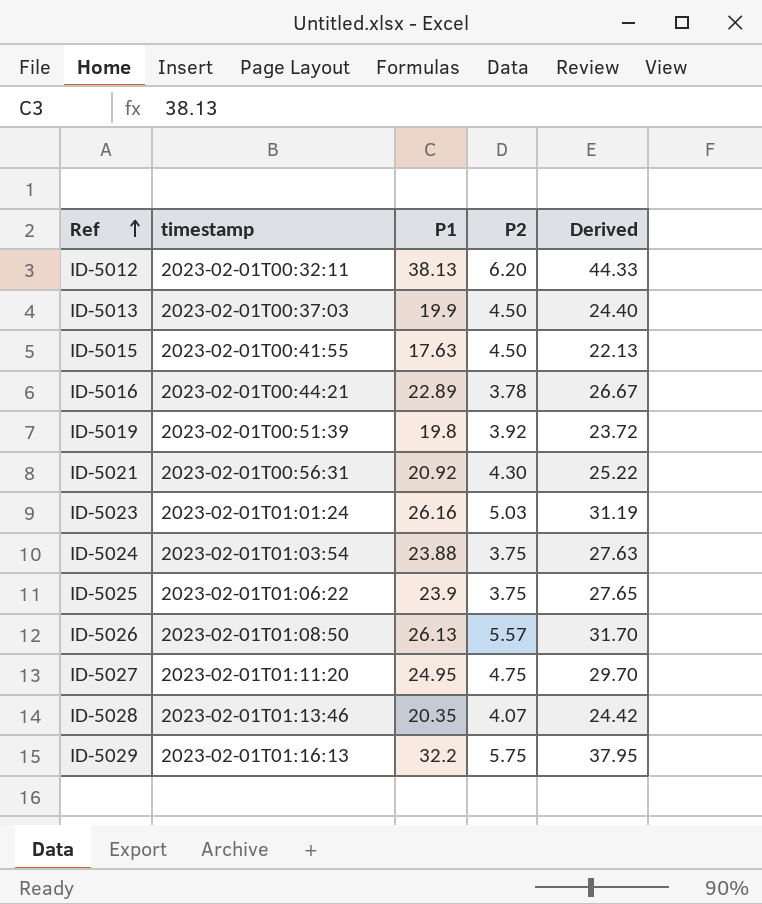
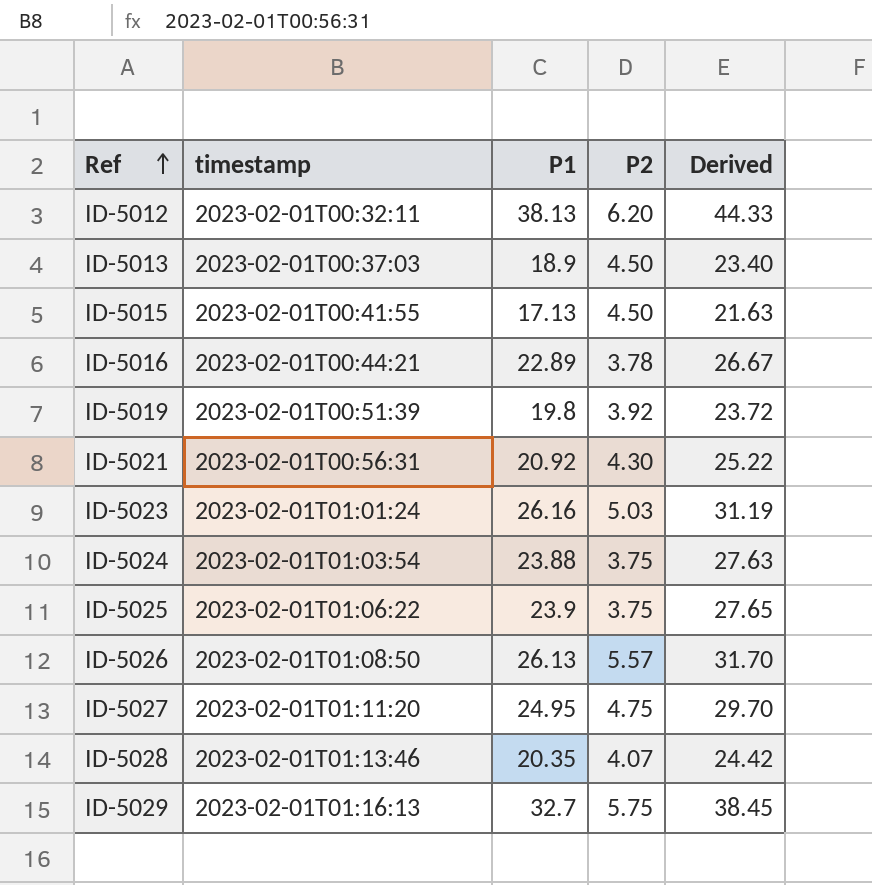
ID-5013 | P1: 19.9 -> 18.9
ID-5013 | Derived: 24.40 -> 23.40
ID-5015 | P1: 17.63 -> 17.13
ID-5015 | Derived: 22.13 -> 21.63
ID-5029 | P1: 32.2 -> 32.7
ID-5029 | Derived: 37.95 -> 38.45

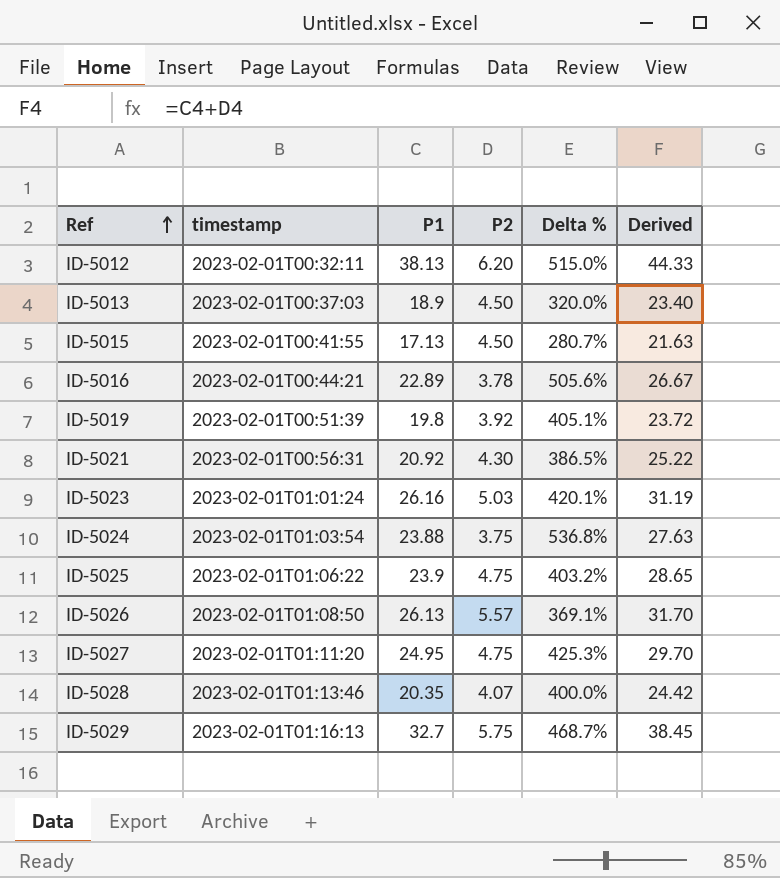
column Delta % | formula: none -> ([P1] - [P2]) / [P2]
ID-5025 | P2: 3.75 -> 4.75
ID-5025 | Derived: 27.65 -> 28.65

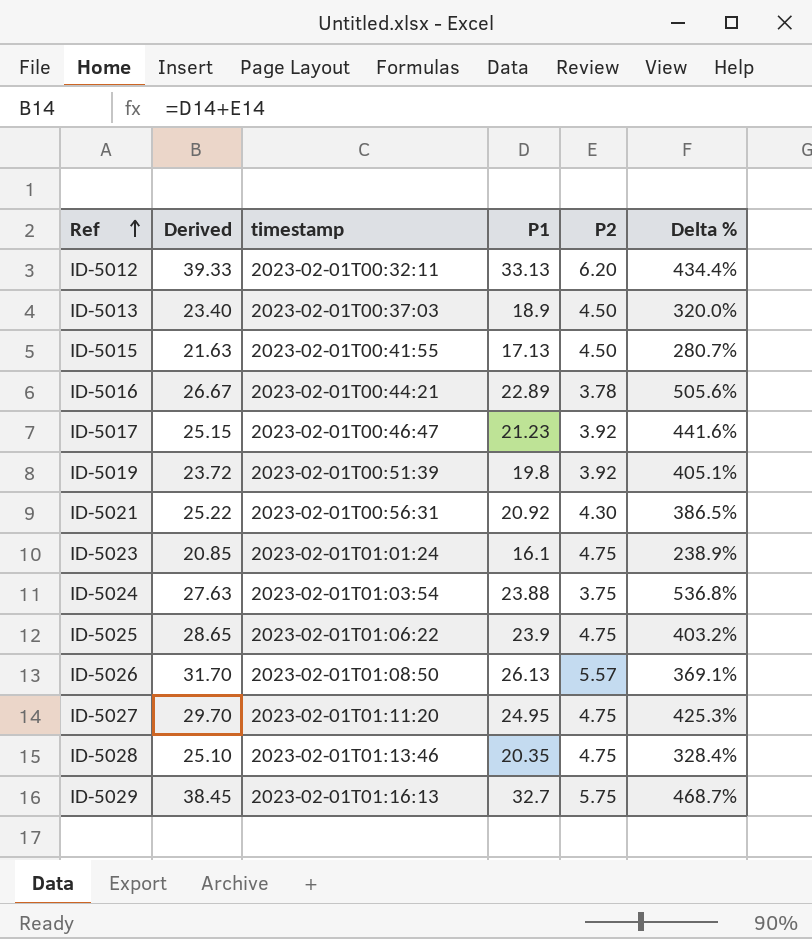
column Derived | position: 6 -> 2
ID-5012 | Derived: 44.33 -> 39.33
ID-5012 | P1: 38.13 -> 33.13
ID-5012 | Delta %: 515.0% -> 434.4%
row ID-5017: none -> 25.15 | 2023-02-01T00:46:47 | 21.23 | 3.92 | 441.6%
ID-5023 | Derived: 31.19 -> 20.85
ID-5023 | P1: 26.16 -> 16.1
ID-5023 | P2: 5.03 -> 4.75
ID-5023 | Delta %: 420.1% -> 238.9%
ID-5028 | Derived: 24.42 -> 25.10
ID-5028 | P2: 4.07 -> 4.75
ID-5028 | Delta %: 400.0% -> 328.4%

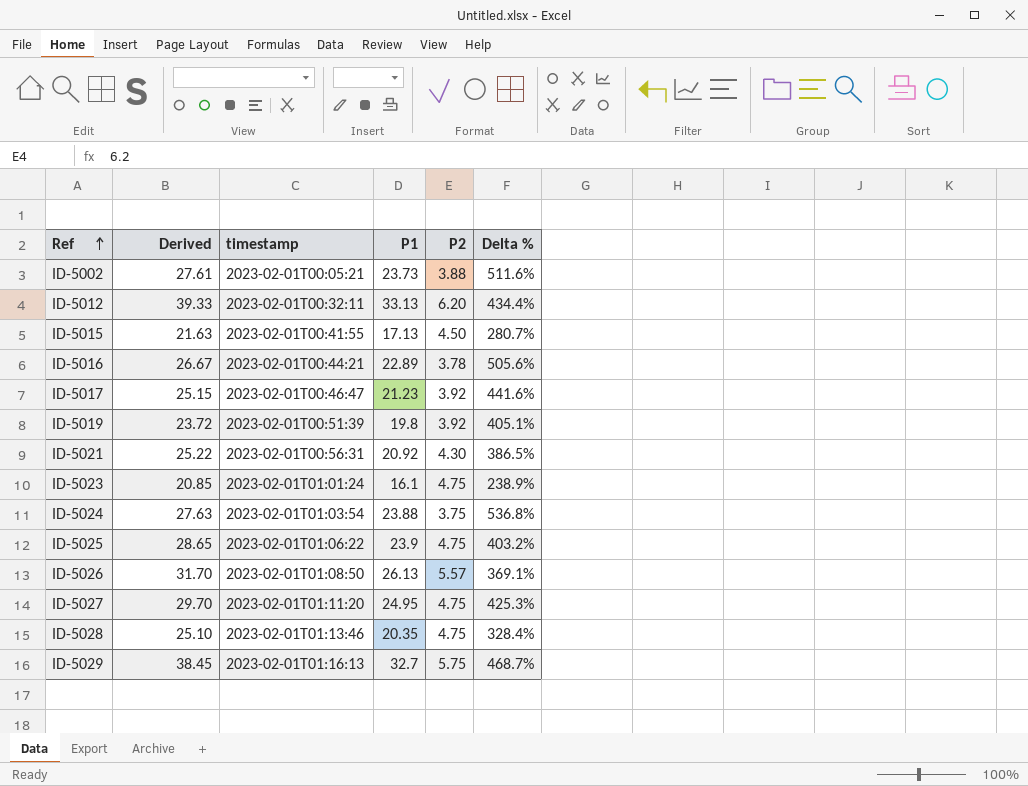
row ID-5013: 23.40 | 2023-02-01T00:37:03 | 18.9 | 4.50 | 320.0% -> none
row ID-5002: none -> 27.61 | 2023-02-01T00:05:21 | 23.73 | 3.88 | 511.6%

